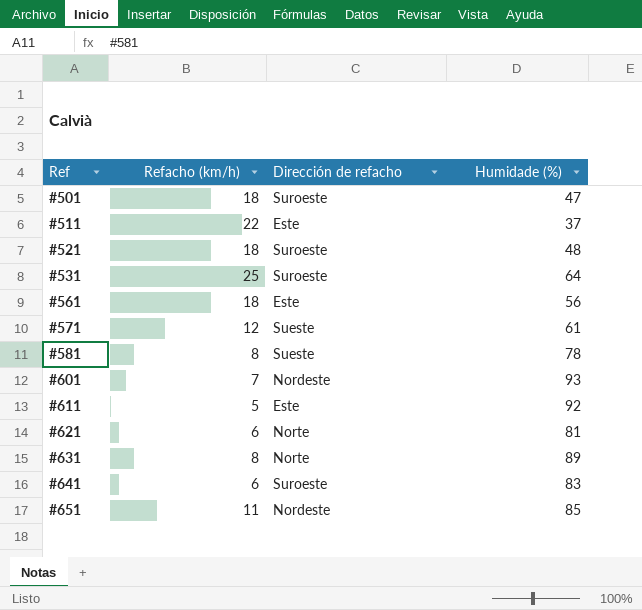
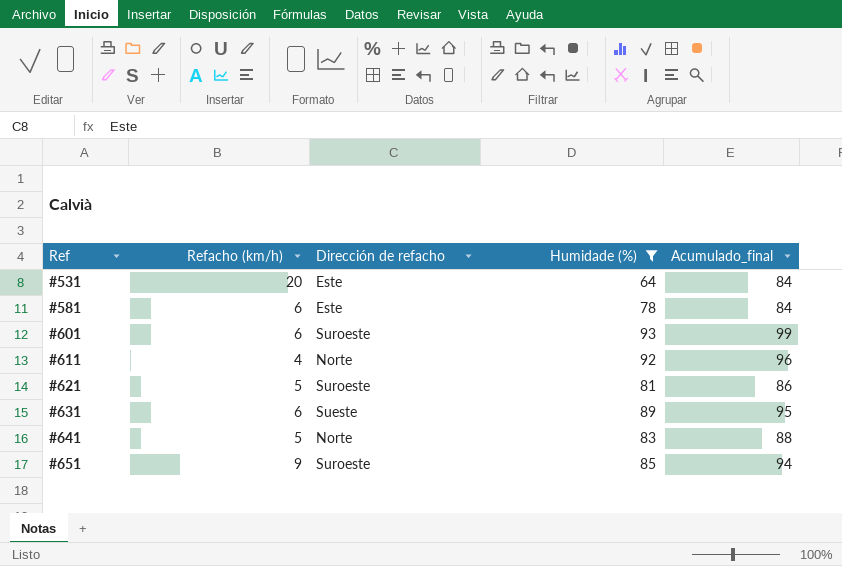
filter: none -> Humidade (%) >= 64
column Acumulado_final | formula: none -> [Refacho (km/h)] + [Humidade (%)]
#531 | Refacho (km/h): 25 -> 20
#531 | Dirección de refacho: Suroeste -> Este
#581 | Refacho (km/h): 8 -> 6
#581 | Dirección de refacho: Sueste -> Este
#601 | Refacho (km/h): 7 -> 6
#601 | Dirección de refacho: Nordeste -> Suroeste
#611 | Refacho (km/h): 5 -> 4
#611 | Dirección de refacho: Este -> Norte
#621 | Refacho (km/h): 6 -> 5
#621 | Dirección de refacho: Norte -> Suroeste
#631 | Refacho (km/h): 8 -> 6
#631 | Dirección de refacho: Norte -> Sueste
#641 | Refacho (km/h): 6 -> 5
#641 | Dirección de refacho: Suroeste -> Norte
#651 | Refacho (km/h): 11 -> 9
#651 | Dirección de refacho: Nordeste -> Suroeste

